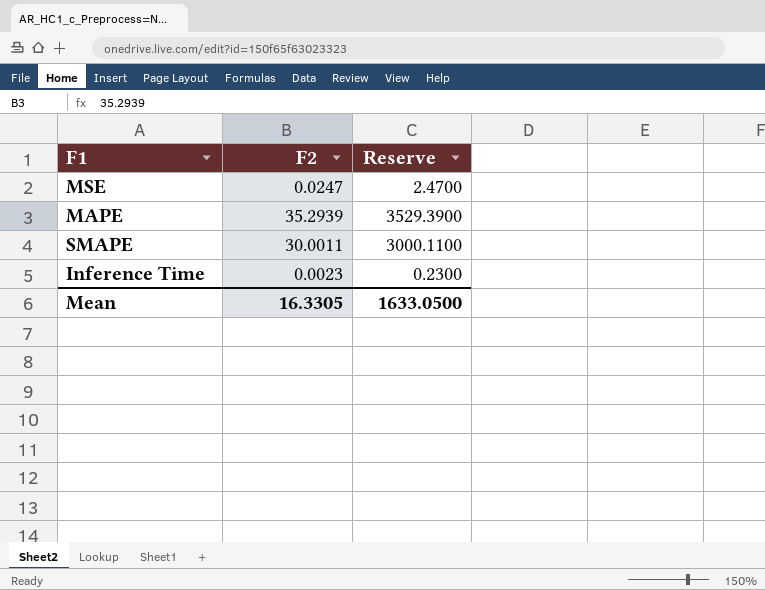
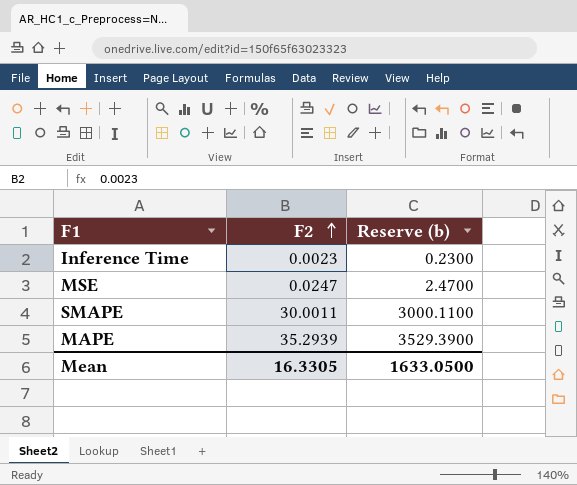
row order: none -> F2 ascending
column name: Reserve -> Reserve (b)

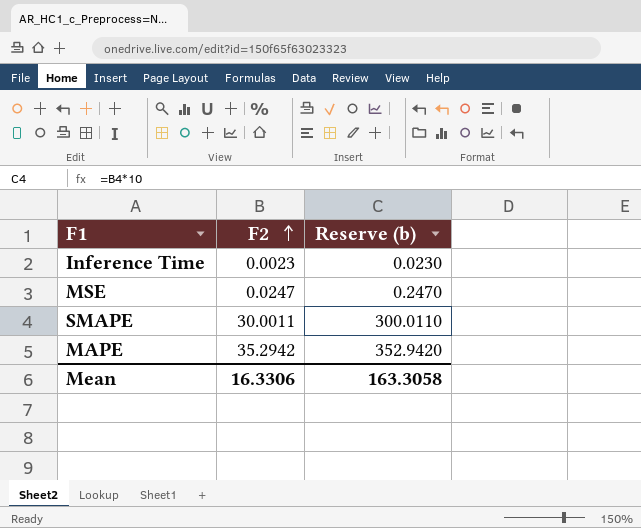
column Reserve (b) | formula: [F2] * 100 -> [F2] * 10
MAPE | F2: 35.2939 -> 35.2942
Mean | F2: 16.3305 -> 16.3306
Mean | Reserve (b): 1633.0500 -> 163.3058

